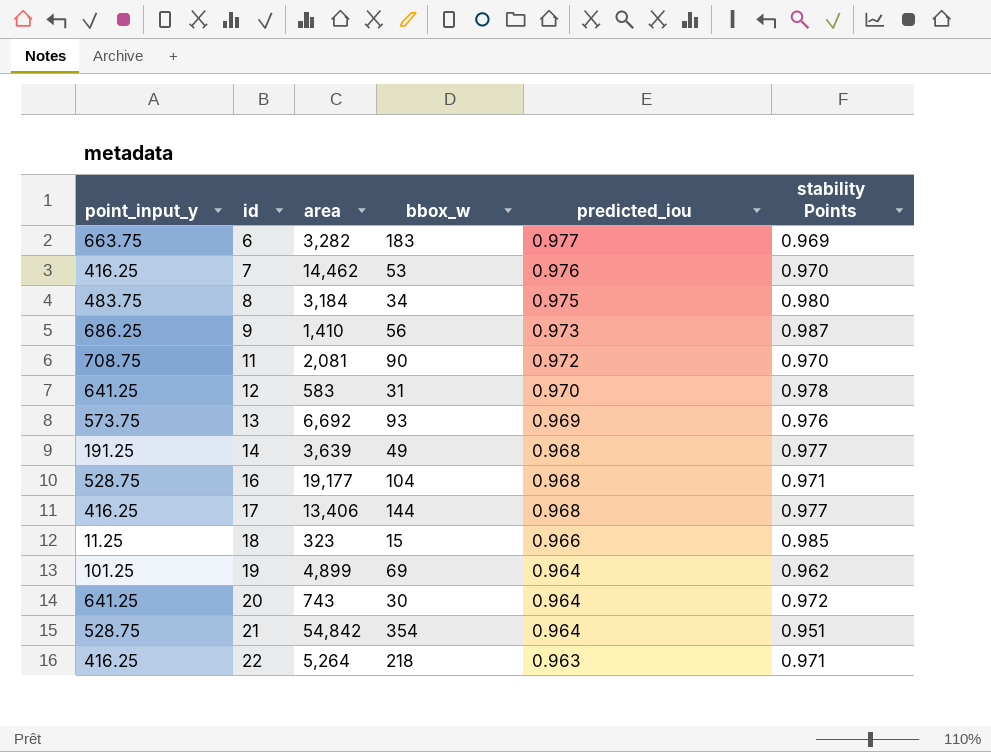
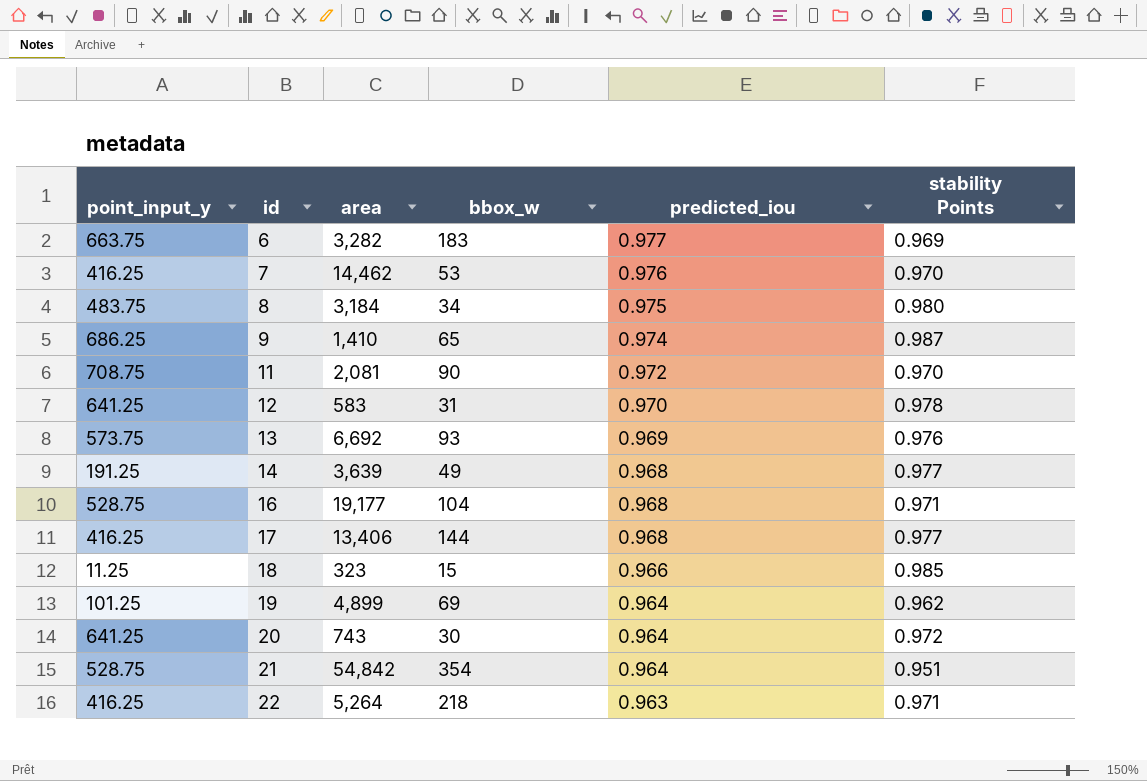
9 | bbox_w: 56 -> 65
9 | predicted_iou: 0.973 -> 0.974

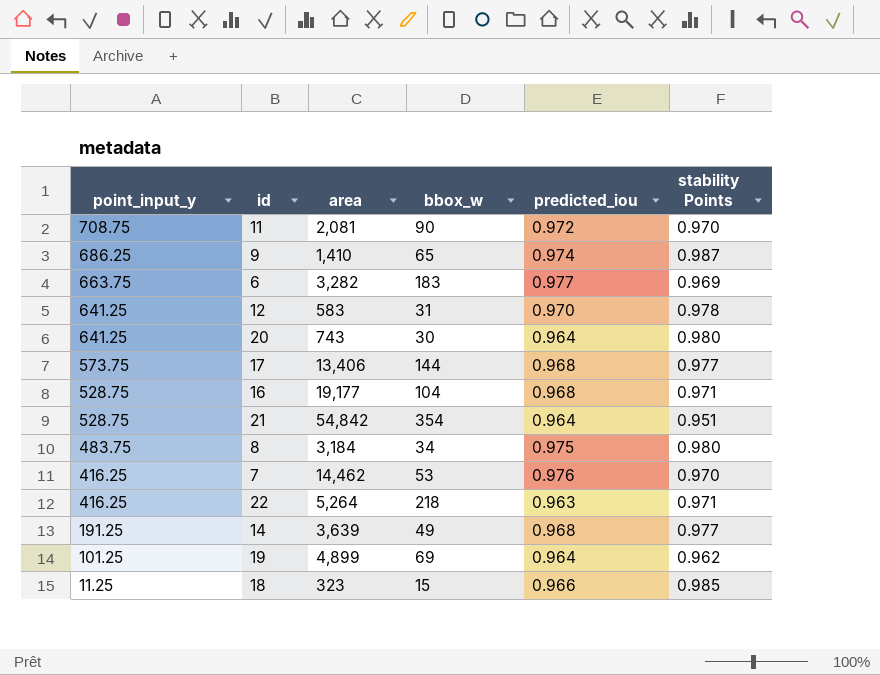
row order: id ascending -> point_input_y descending
row 13: 573.75 | 6,692 | 93 | 0.969 | 0.976 -> none
20 | stability Points: 0.972 -> 0.980
17 | point_input_y: 416.25 -> 573.75

